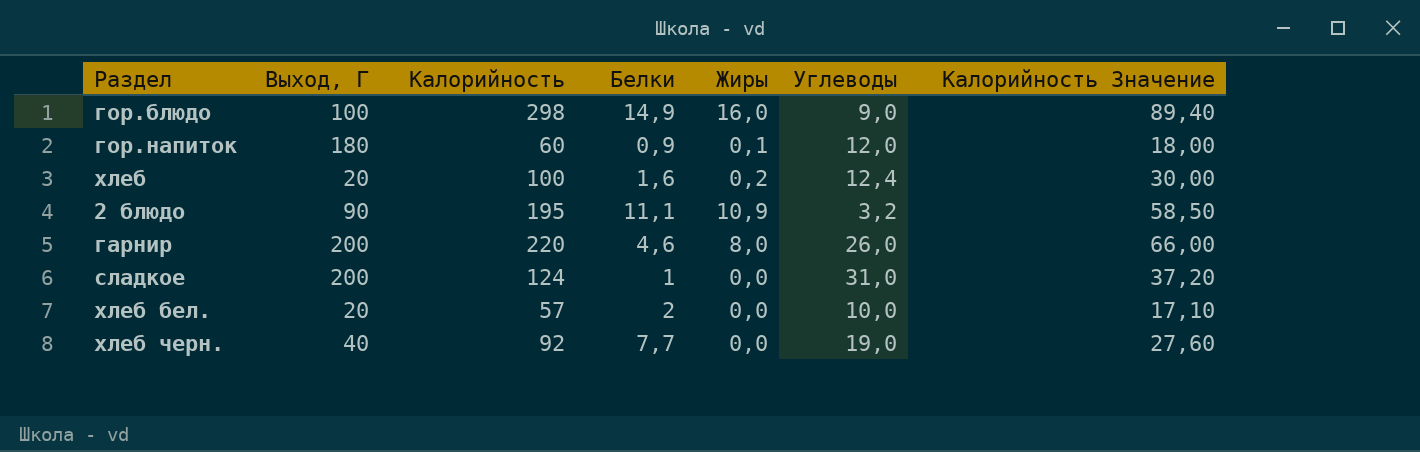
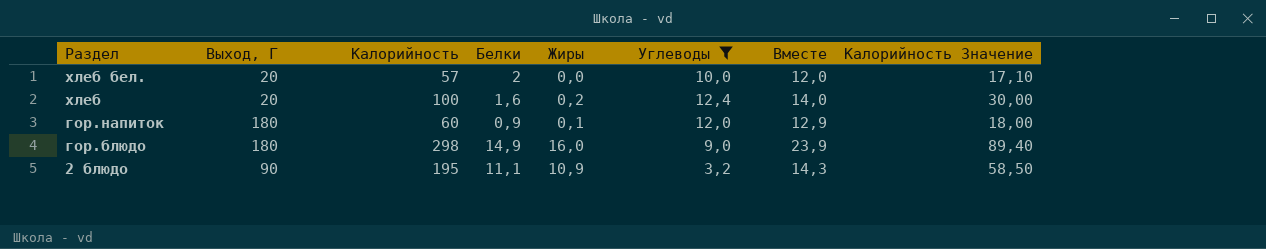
filter: none -> Углеводы <= 12,4
row order: none -> Раздел descending
column Вместе | formula: none -> [Белки] + [Углеводы]
гор.блюдо | Выход, Г: 100 -> 180

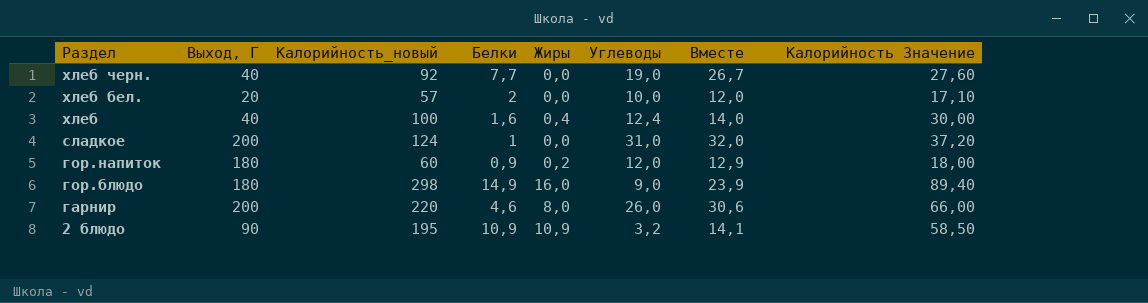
filter: Углеводы <= 12,4 -> none
column name: Калорийность -> Калорийность_новый
хлеб | Выход, Г: 20 -> 40
хлеб | Жиры: 0,2 -> 0,4
гор.напиток | Жиры: 0,1 -> 0,2
2 блюдо | Белки: 11,1 -> 10,9
2 блюдо | Вместе: 14,3 -> 14,1

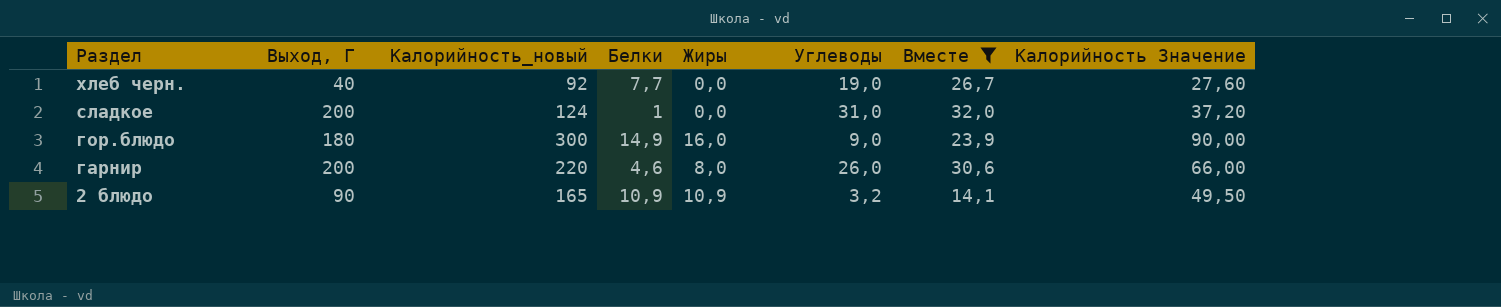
filter: none -> Вместе >= 14,1
гор.блюдо | Калорийность_новый: 298 -> 300
гор.блюдо | Калорийность Значение: 89,40 -> 90,00
2 блюдо | Калорийность_новый: 195 -> 165
2 блюдо | Калорийность Значение: 58,50 -> 49,50

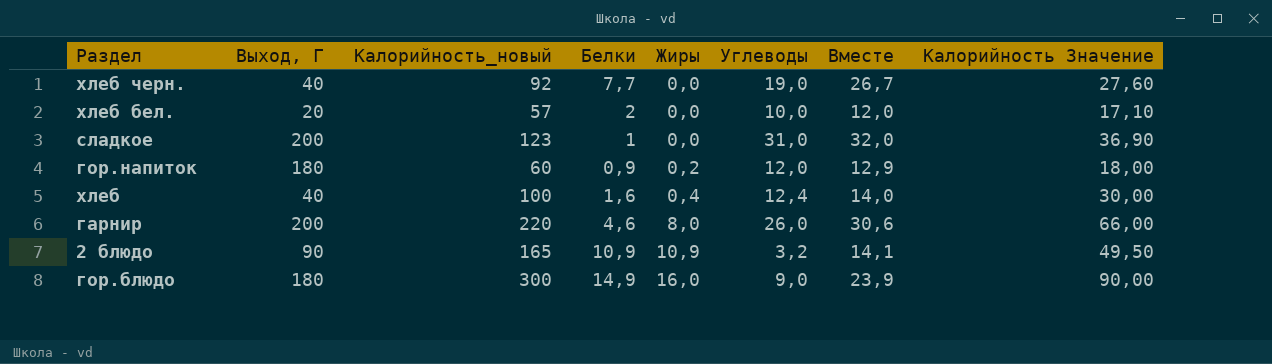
filter: Вместе >= 14,1 -> none
row order: Раздел descending -> Жиры ascending
сладкое | Калорийность_новый: 124 -> 123
сладкое | Калорийность Значение: 37,20 -> 36,90

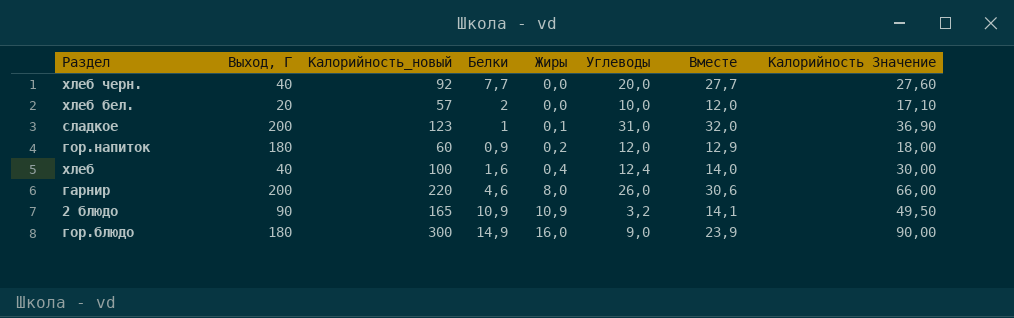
хлеб черн. | Углеводы: 19,0 -> 20,0
хлеб черн. | Вместе: 26,7 -> 27,7
сладкое | Жиры: 0,0 -> 0,1

